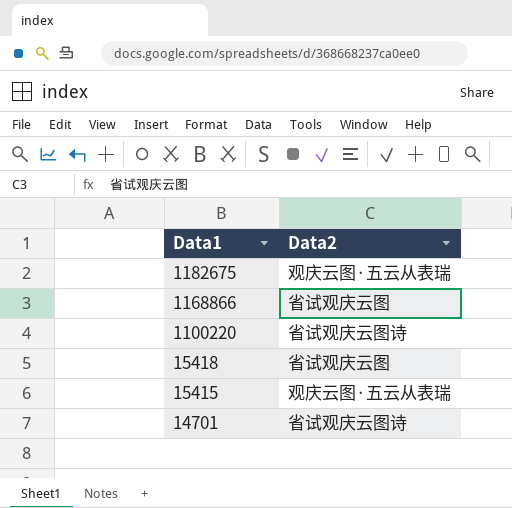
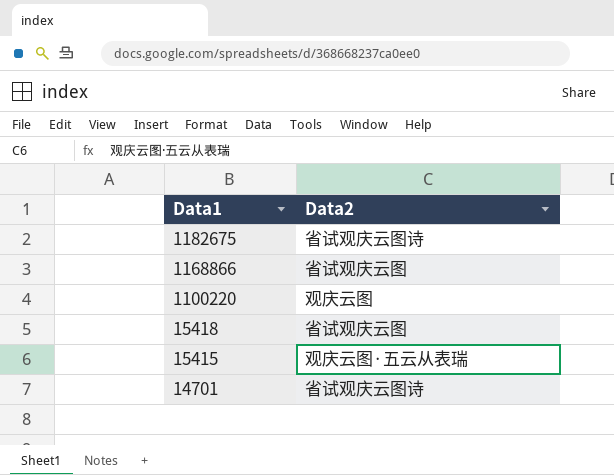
1182675 | Data2: 观庆云图·五云从表瑞 -> 省试观庆云图诗
1100220 | Data2: 省试观庆云图诗 -> 观庆云图

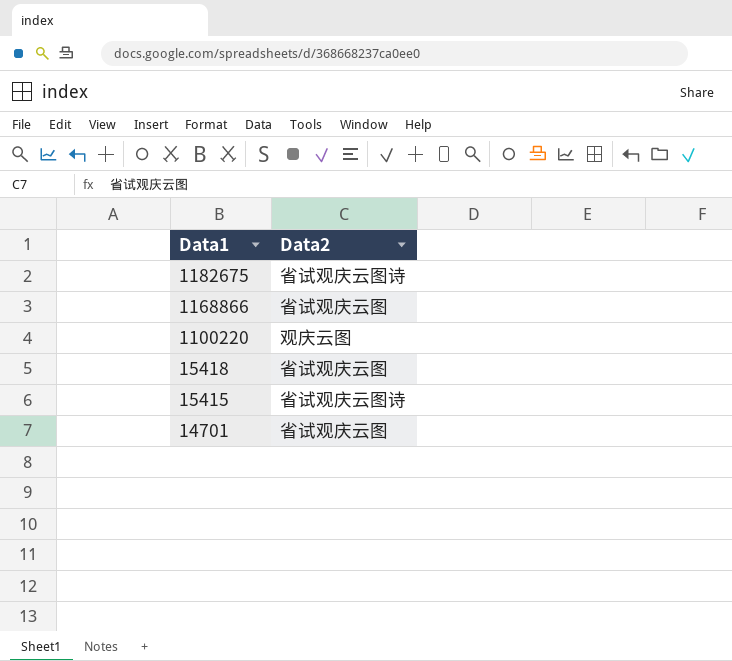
15415 | Data2: 观庆云图·五云从表瑞 -> 省试观庆云图诗
14701 | Data2: 省试观庆云图诗 -> 省试观庆云图

